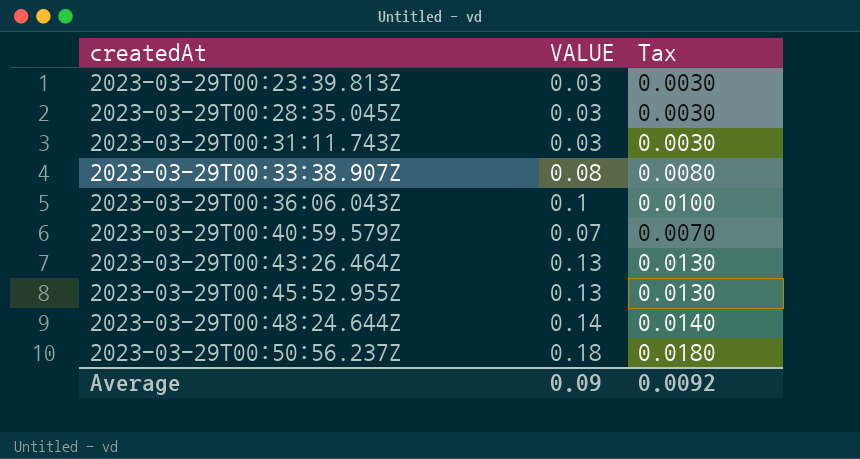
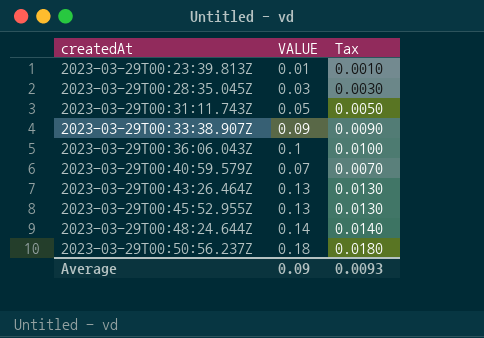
2023-03-29T00:23:39.813Z | VALUE: 0.03 -> 0.01
2023-03-29T00:23:39.813Z | Tax: 0.0030 -> 0.0010
2023-03-29T00:31:11.743Z | VALUE: 0.03 -> 0.05
2023-03-29T00:31:11.743Z | Tax: 0.0030 -> 0.0050
2023-03-29T00:33:38.907Z | VALUE: 0.08 -> 0.09
2023-03-29T00:33:38.907Z | Tax: 0.0080 -> 0.0090
Average | Tax: 0.0092 -> 0.0093

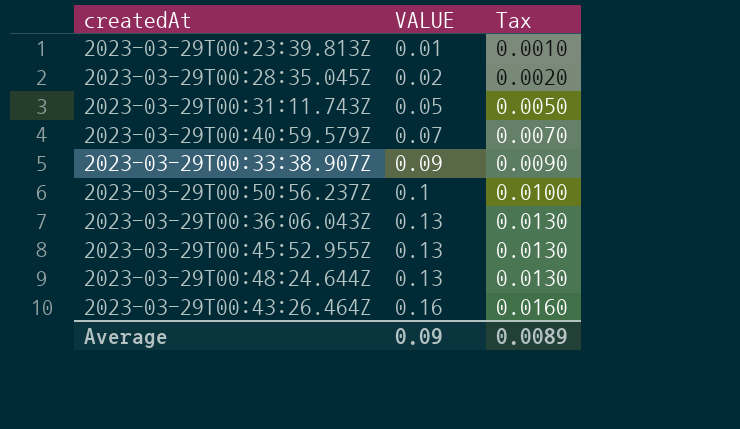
row order: createdAt ascending -> VALUE ascending
2023-03-29T00:28:35.045Z | VALUE: 0.03 -> 0.02
2023-03-29T00:28:35.045Z | Tax: 0.0030 -> 0.0020
2023-03-29T00:50:56.237Z | VALUE: 0.18 -> 0.1
2023-03-29T00:50:56.237Z | Tax: 0.0180 -> 0.0100
2023-03-29T00:36:06.043Z | VALUE: 0.1 -> 0.13
2023-03-29T00:36:06.043Z | Tax: 0.0100 -> 0.0130
2023-03-29T00:48:24.644Z | VALUE: 0.14 -> 0.13
2023-03-29T00:48:24.644Z | Tax: 0.0140 -> 0.0130
2023-03-29T00:43:26.464Z | VALUE: 0.13 -> 0.16
2023-03-29T00:43:26.464Z | Tax: 0.0130 -> 0.0160
Average | Tax: 0.0093 -> 0.0089

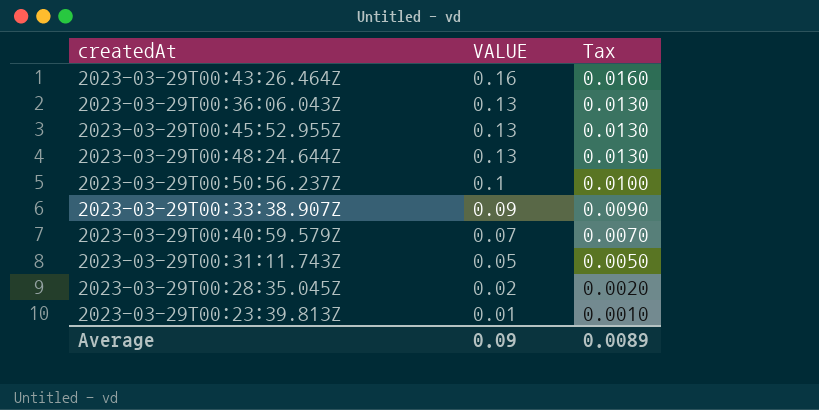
row order: VALUE ascending -> VALUE descending

